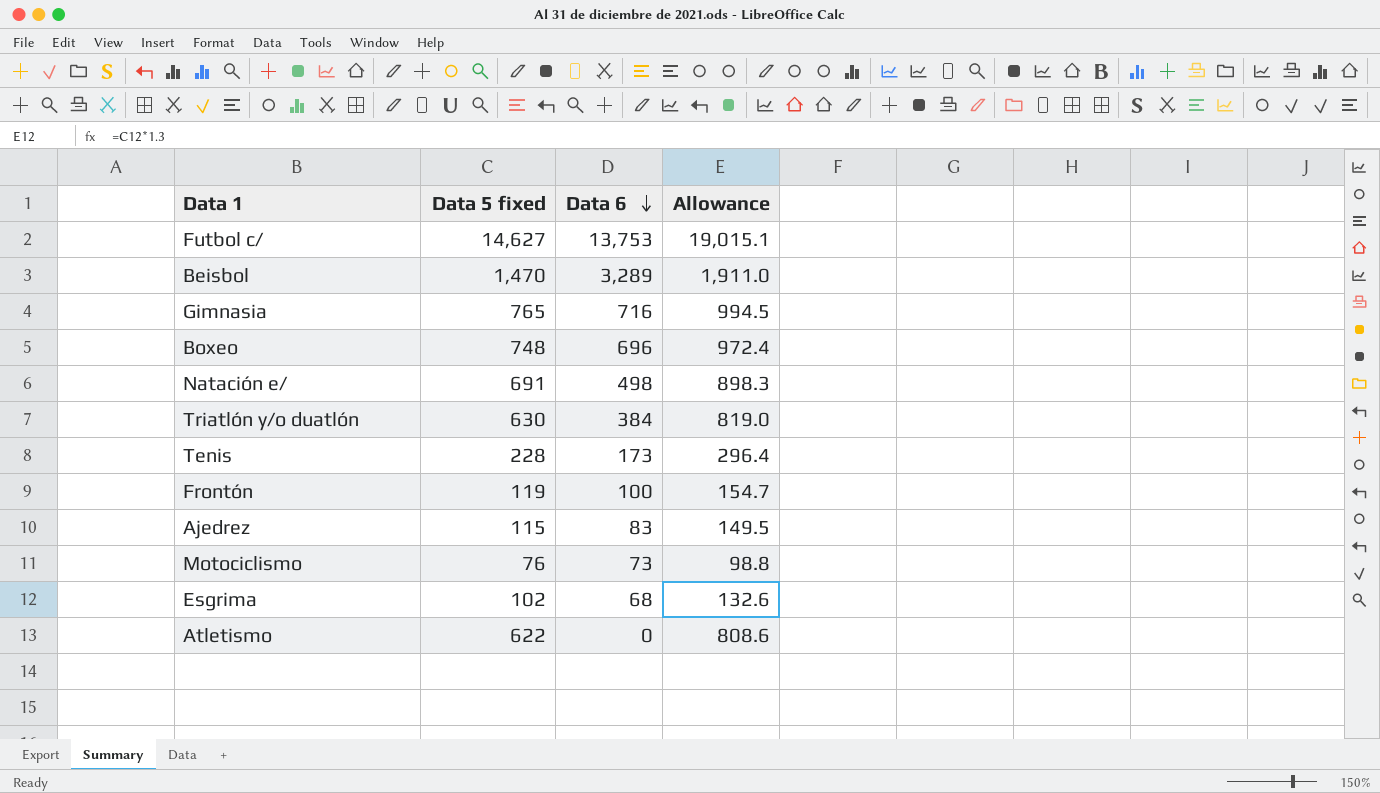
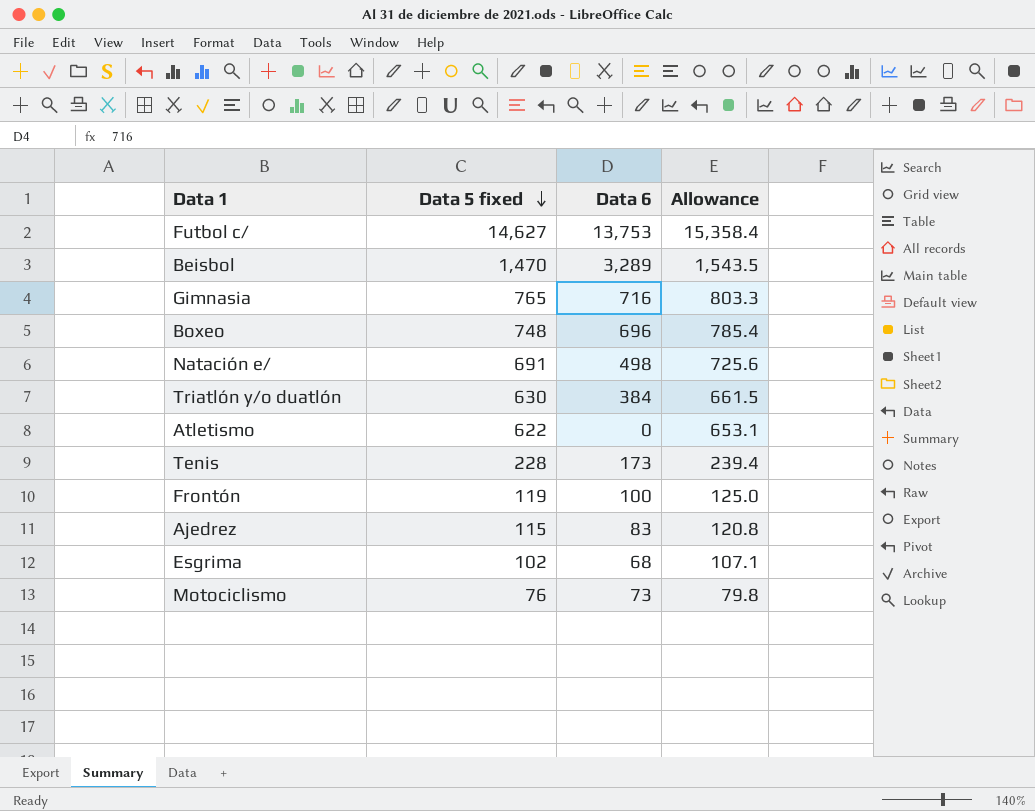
row order: Data 6 descending -> Data 5 fixed descending
column Allowance | formula: [Data 5 fixed] * 1.3 -> [Data 5 fixed] * 1.05

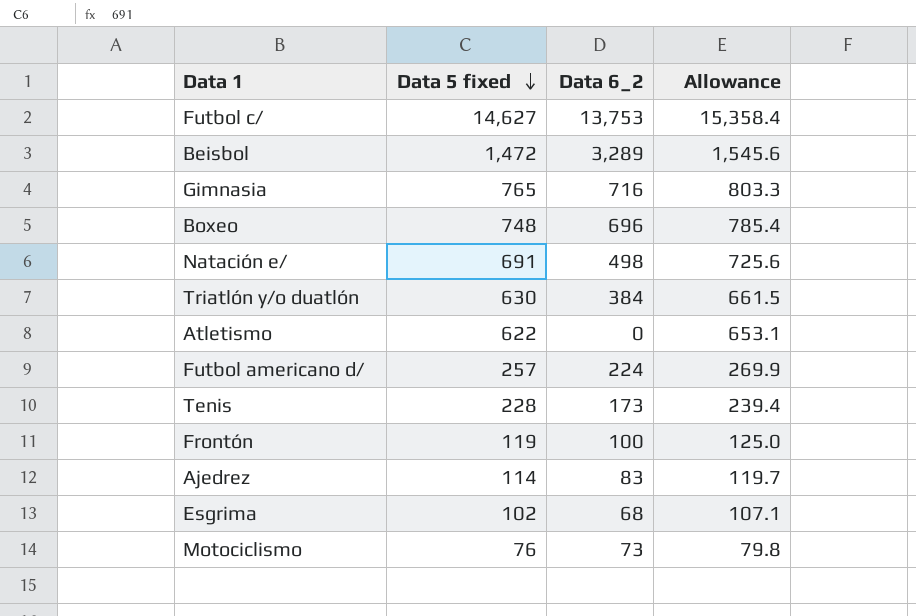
column name: Data 6 -> Data 6_2
Beisbol | Data 5 fixed: 1,470 -> 1,472
Beisbol | Allowance: 1,543.5 -> 1,545.6
row Futbol americano d/: none -> 257 | 224 | 269.9
Ajedrez | Data 5 fixed: 115 -> 114
Ajedrez | Allowance: 120.8 -> 119.7

